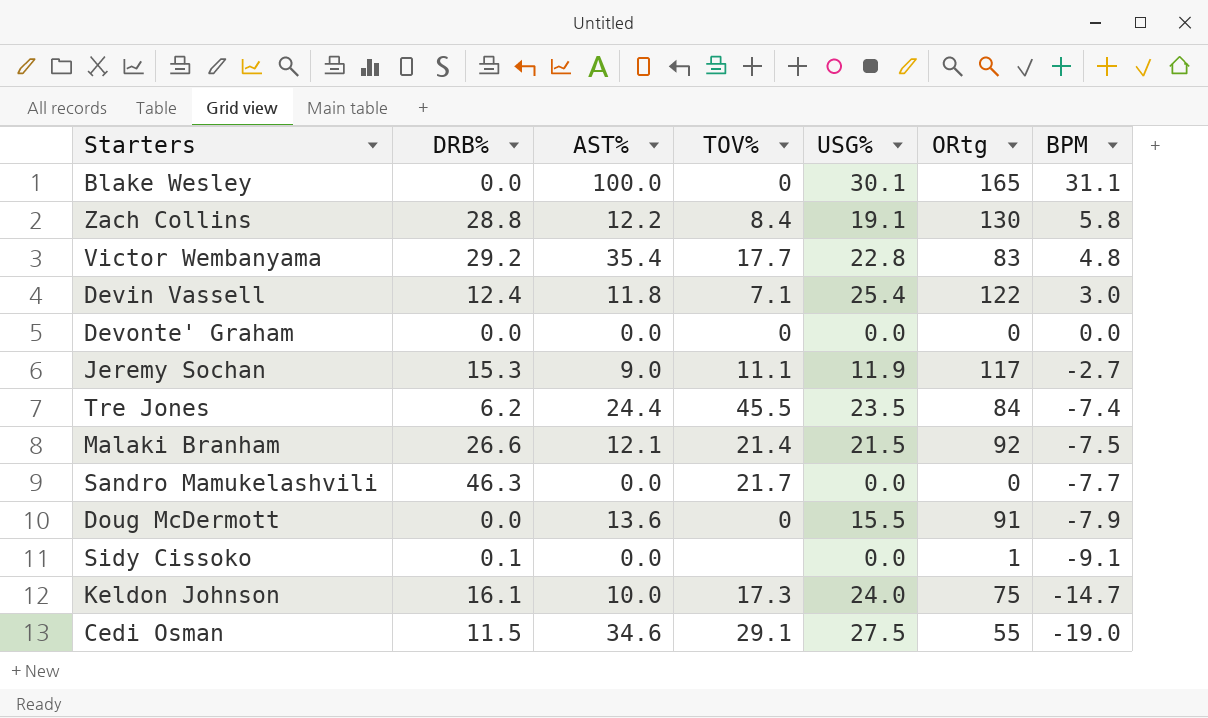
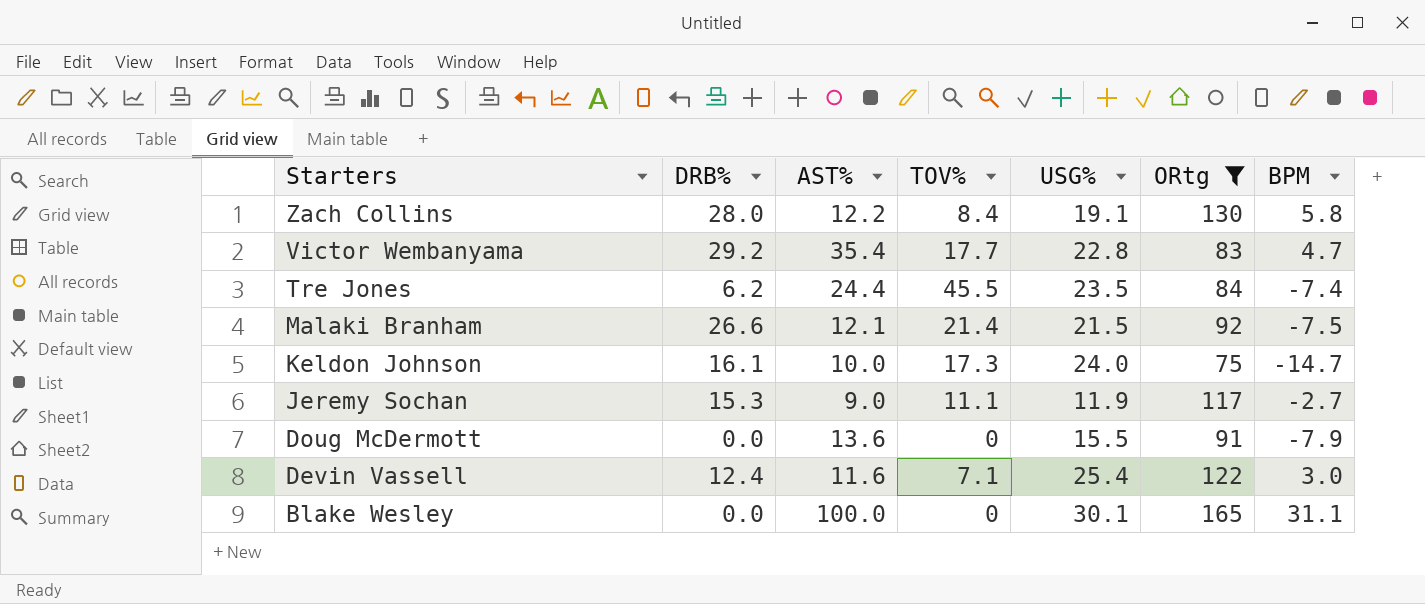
filter: none -> ORtg >= 75
row order: BPM descending -> Starters descending
Zach Collins | DRB%: 28.8 -> 28.0
Victor Wembanyama | BPM: 4.8 -> 4.7
Devin Vassell | AST%: 11.8 -> 11.6

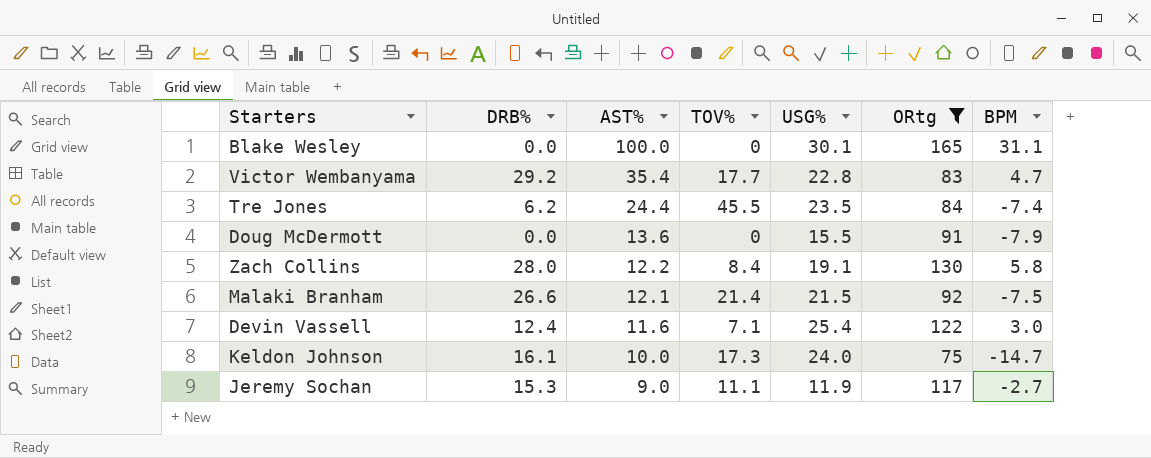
row order: Starters descending -> AST% descending

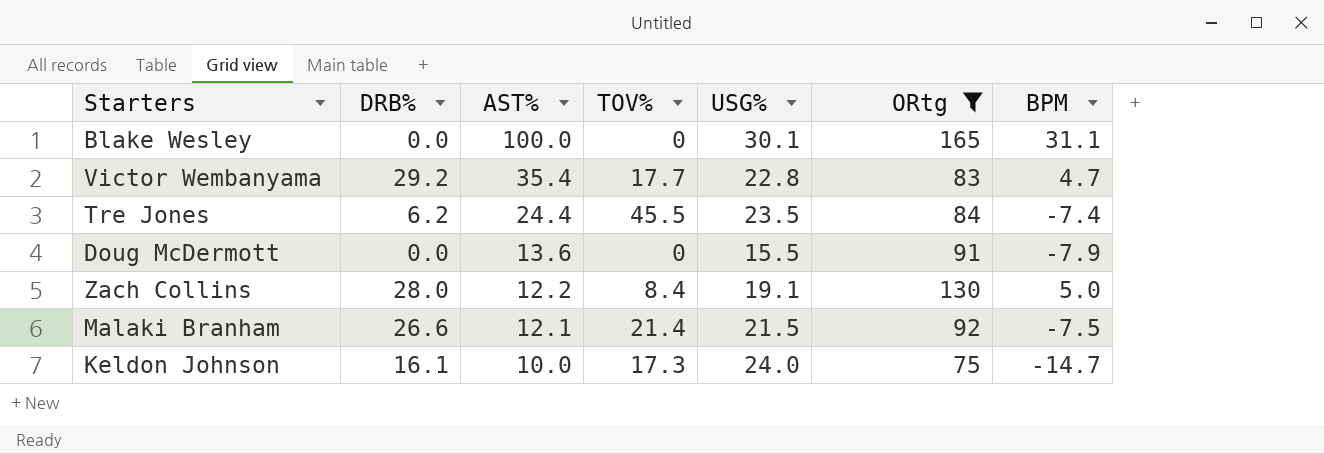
row Devin Vassell: 12.4 | 11.6 | 7.1 | 25.4 | 122 | 3.0 -> none
row Jeremy Sochan: 15.3 | 9.0 | 11.1 | 11.9 | 117 | -2.7 -> none
Zach Collins | BPM: 5.8 -> 5.0

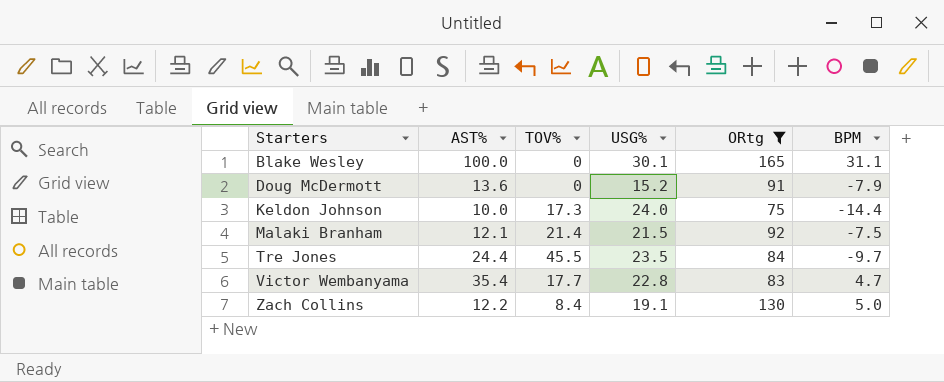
row order: AST% descending -> Starters ascending
column DRB% | position: 2 -> none
Doug McDermott | USG%: 15.5 -> 15.2
Keldon Johnson | BPM: -14.7 -> -14.4
Tre Jones | BPM: -7.4 -> -9.7

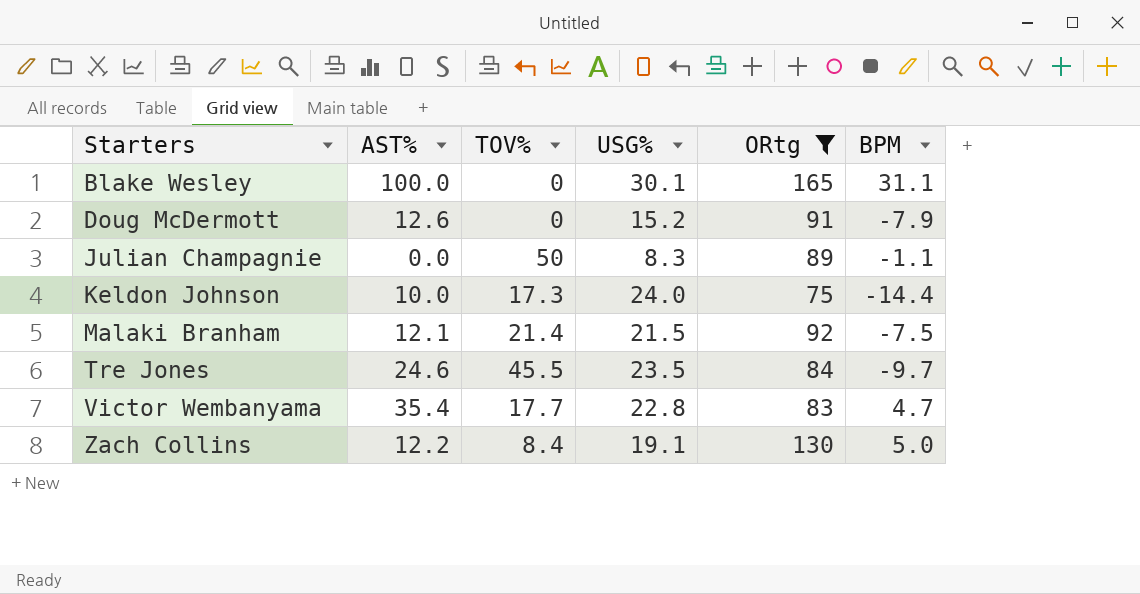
Doug McDermott | AST%: 13.6 -> 12.6
row Julian Champagnie: none -> 0.0 | 50 | 8.3 | 89 | -1.1
Tre Jones | AST%: 24.4 -> 24.6

